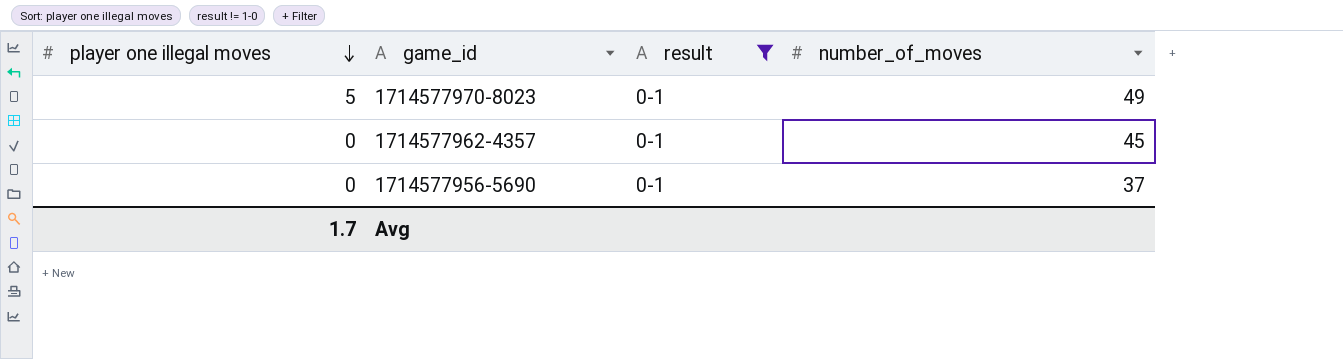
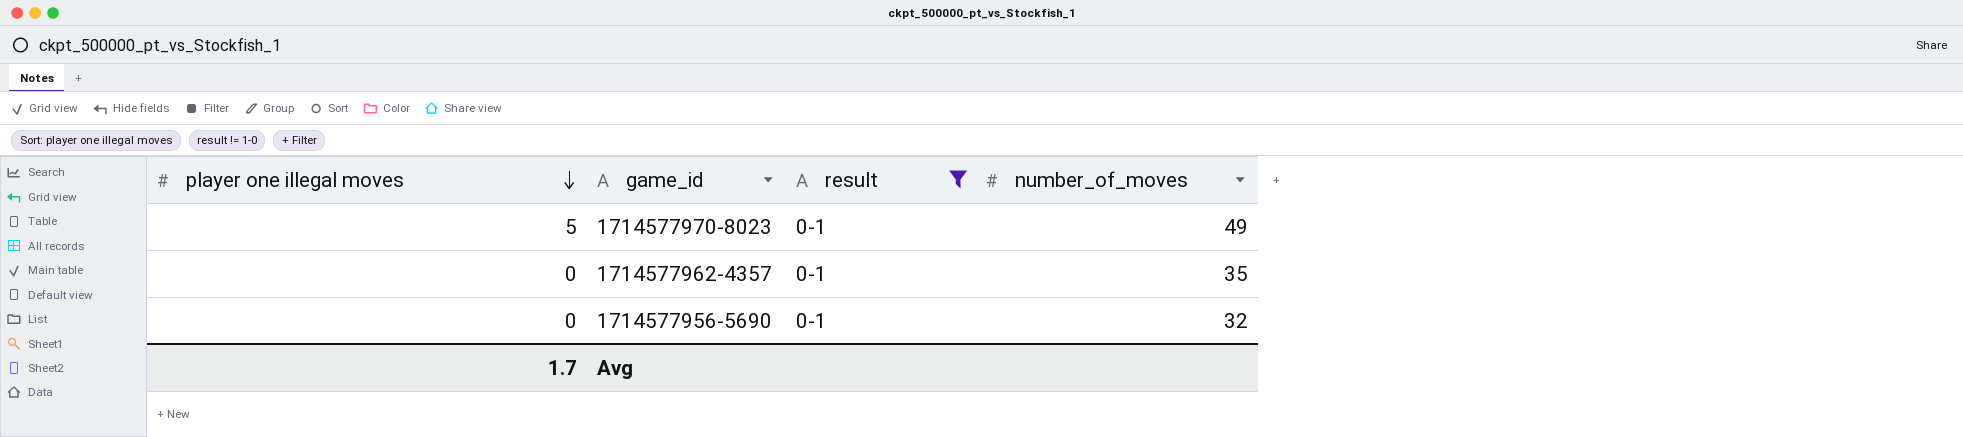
1714577962-4357 | number_of_moves: 45 -> 35
1714577956-5690 | number_of_moves: 37 -> 32

